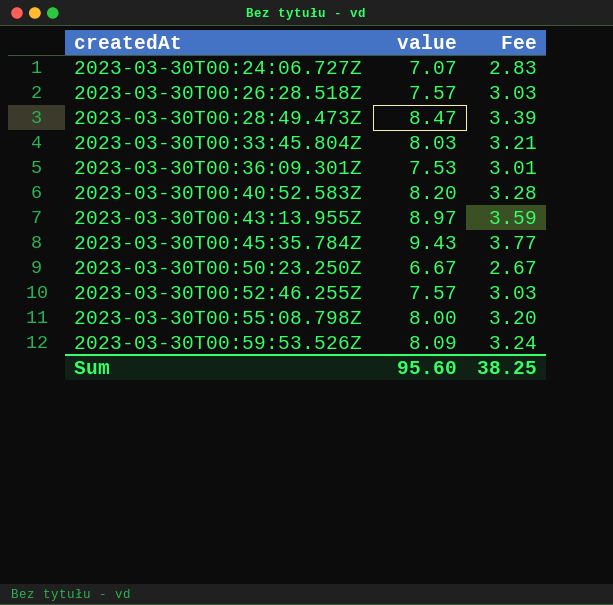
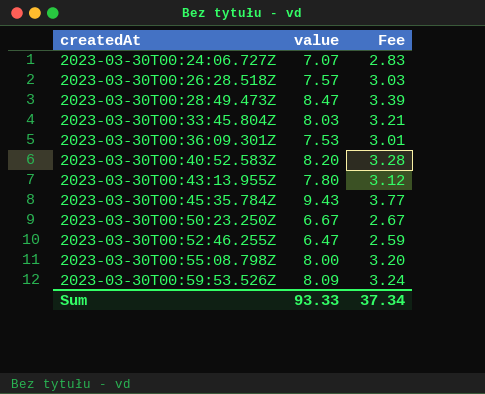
2023-03-30T00:43:13.955Z | value: 8.97 -> 7.80
2023-03-30T00:43:13.955Z | Fee: 3.59 -> 3.12
2023-03-30T00:52:46.255Z | value: 7.57 -> 6.47
2023-03-30T00:52:46.255Z | Fee: 3.03 -> 2.59
Sum | value: 95.60 -> 93.33
Sum | Fee: 38.25 -> 37.34

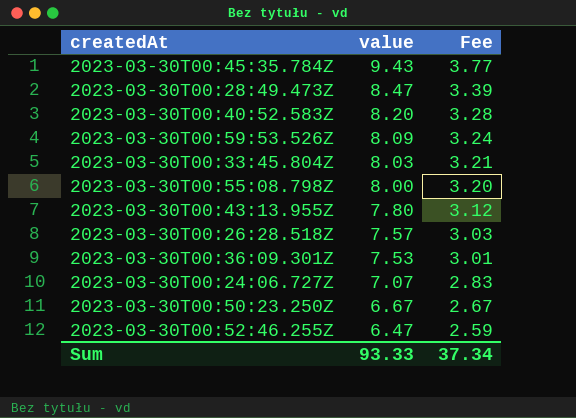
row order: createdAt ascending -> value descending

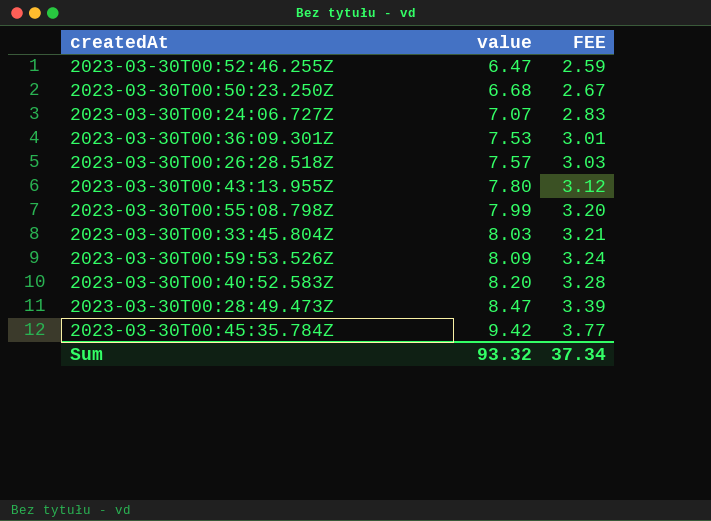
row order: value descending -> value ascending
column name: Fee -> FEE
2023-03-30T00:50:23.250Z | value: 6.67 -> 6.68
2023-03-30T00:55:08.798Z | value: 8.00 -> 7.99
2023-03-30T00:45:35.784Z | value: 9.43 -> 9.42
Sum | value: 93.33 -> 93.32

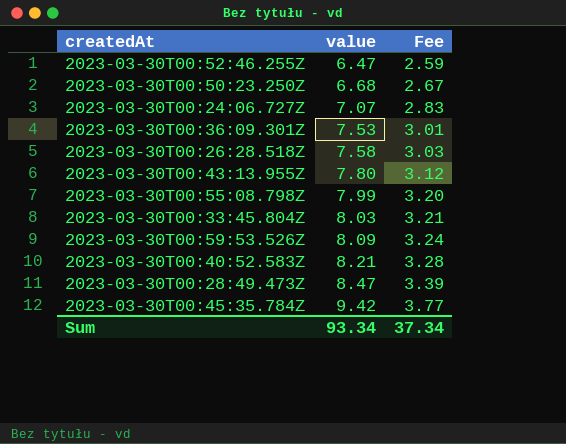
column name: FEE -> Fee
2023-03-30T00:26:28.518Z | value: 7.57 -> 7.58
2023-03-30T00:40:52.583Z | value: 8.20 -> 8.21
Sum | value: 93.32 -> 93.34

